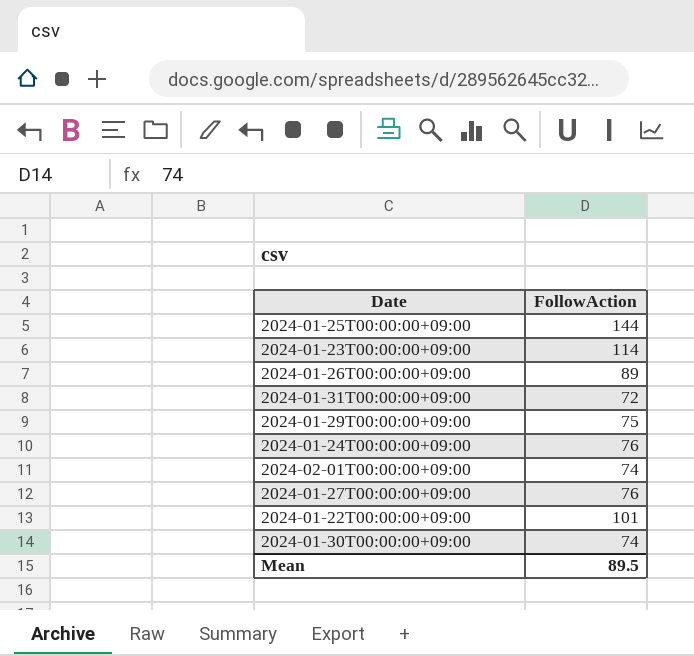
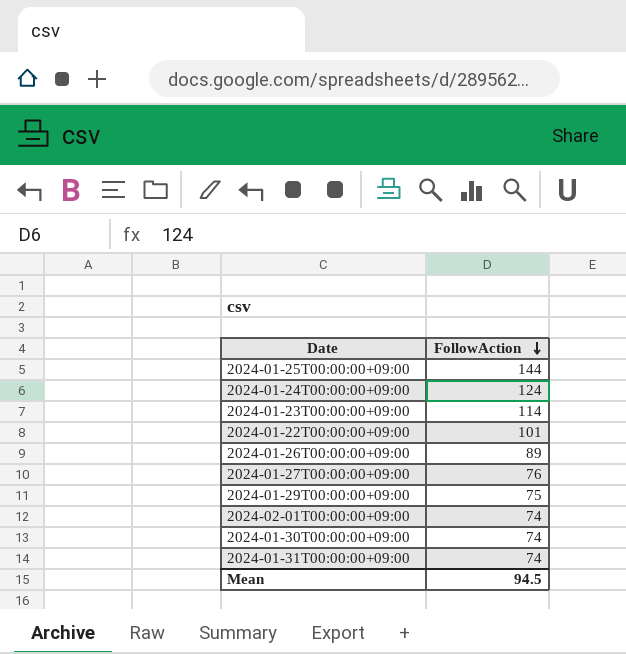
row order: none -> FollowAction descending
2024-01-24T00:00:00+09:00 | FollowAction: 76 -> 124
2024-01-31T00:00:00+09:00 | FollowAction: 72 -> 74
Mean | FollowAction: 89.5 -> 94.5

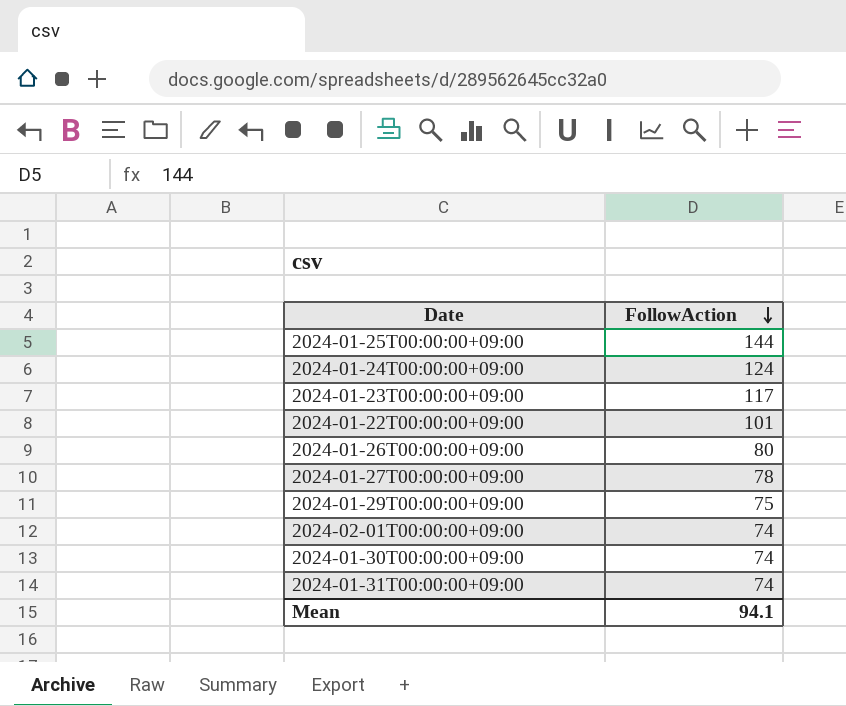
2024-01-23T00:00:00+09:00 | FollowAction: 114 -> 117
2024-01-26T00:00:00+09:00 | FollowAction: 89 -> 80
2024-01-27T00:00:00+09:00 | FollowAction: 76 -> 78
Mean | FollowAction: 94.5 -> 94.1

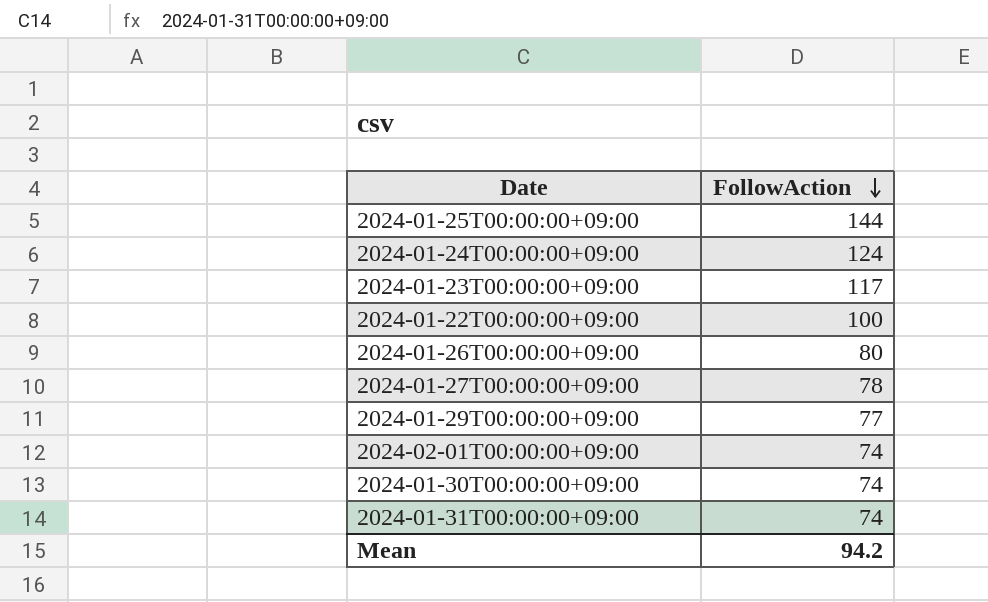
2024-01-22T00:00:00+09:00 | FollowAction: 101 -> 100
2024-01-29T00:00:00+09:00 | FollowAction: 75 -> 77
Mean | FollowAction: 94.1 -> 94.2

